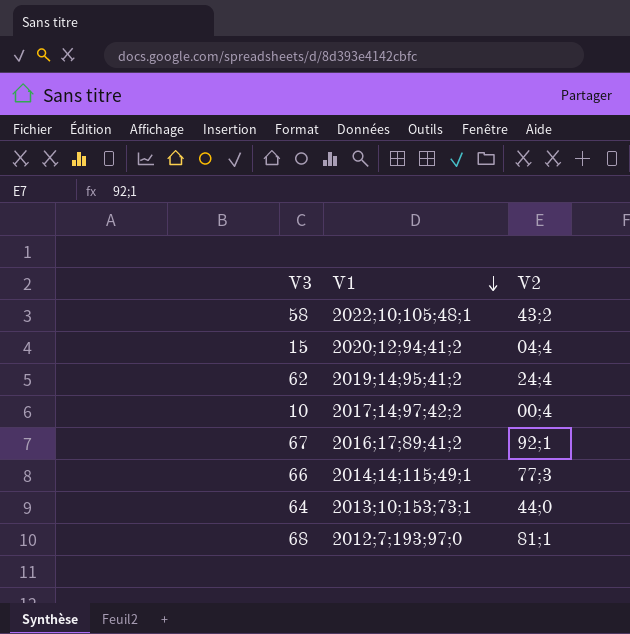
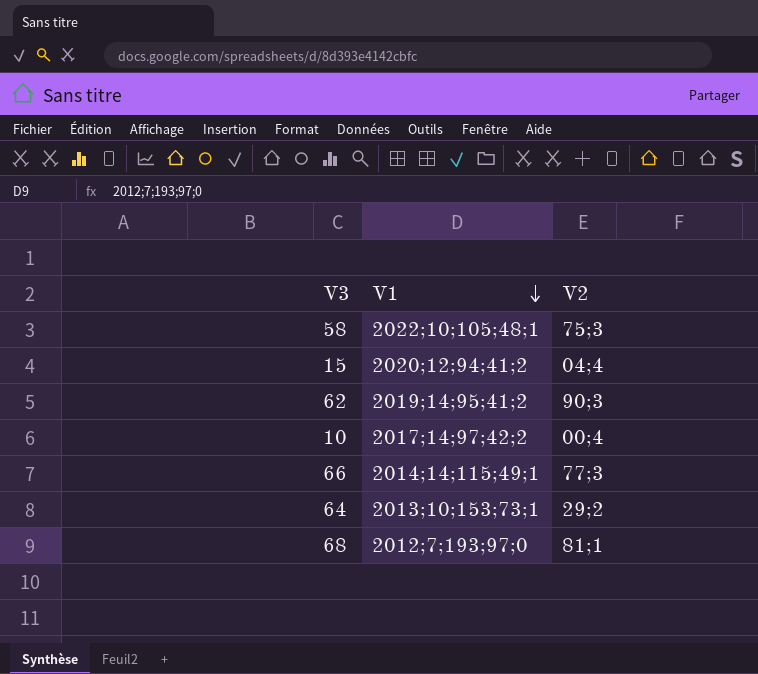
row 67: 2016;17;89;41;2 | 92;1 -> none
58 | V2: 43;2 -> 75;3
62 | V2: 24;4 -> 90;3
64 | V2: 44;0 -> 29;2

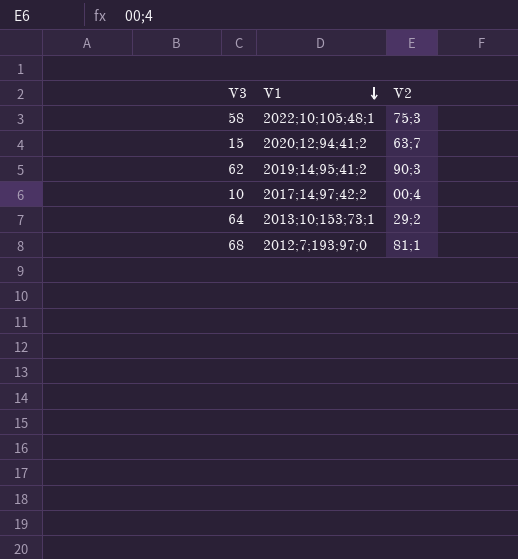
row 66: 2014;14;115;49;1 | 77;3 -> none
15 | V2: 04;4 -> 63;7

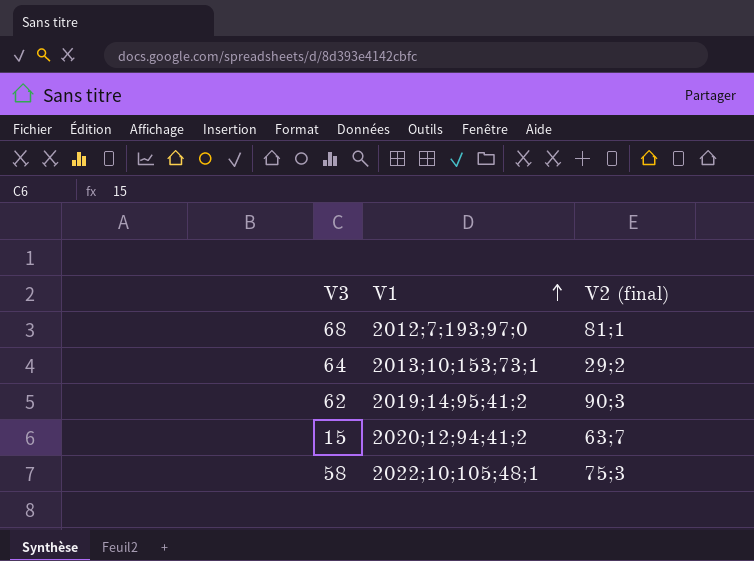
row order: V1 descending -> V1 ascending
column name: V2 -> V2 (final)
row 10: 2017;14;97;42;2 | 00;4 -> none

